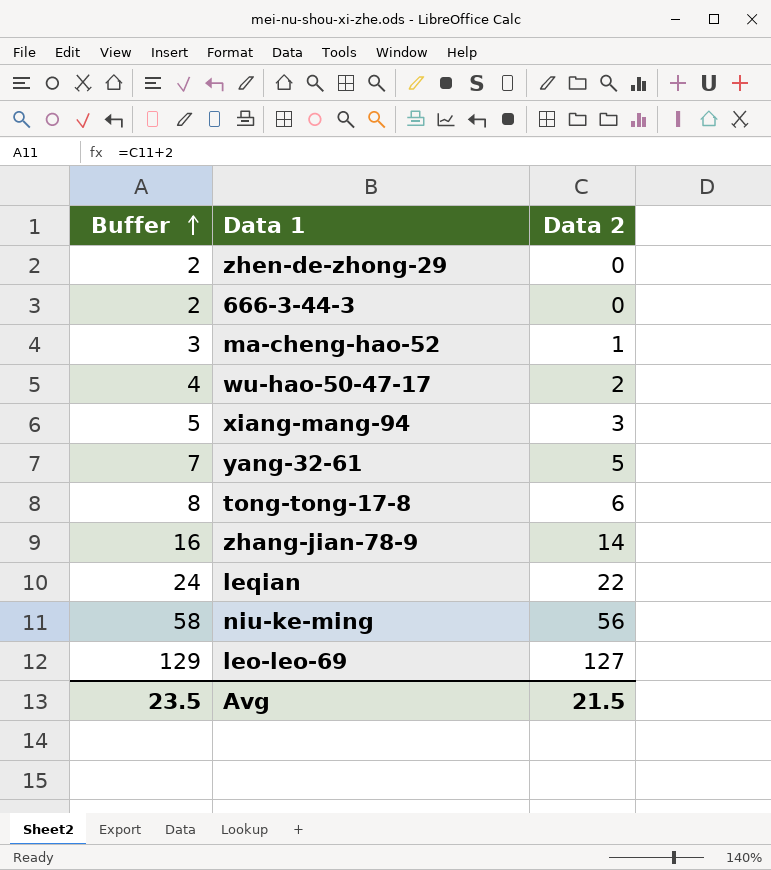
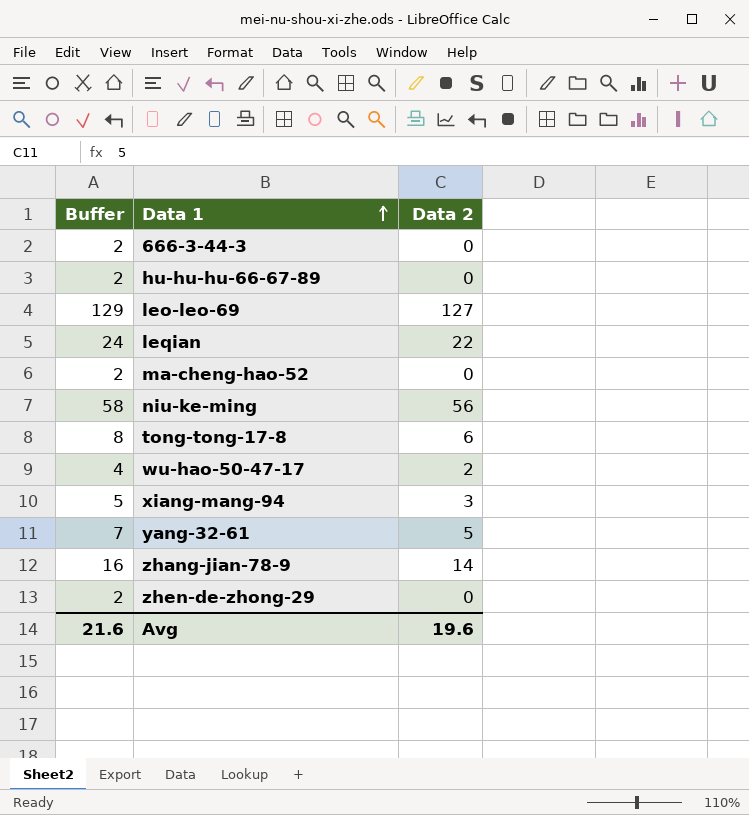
row order: Buffer ascending -> Data 1 ascending
row hu-hu-hu-66-67-89: none -> 2 | 0
ma-cheng-hao-52 | Buffer: 3 -> 2
ma-cheng-hao-52 | Data 2: 1 -> 0
Avg | Buffer: 23.5 -> 21.6
Avg | Data 2: 21.5 -> 19.6

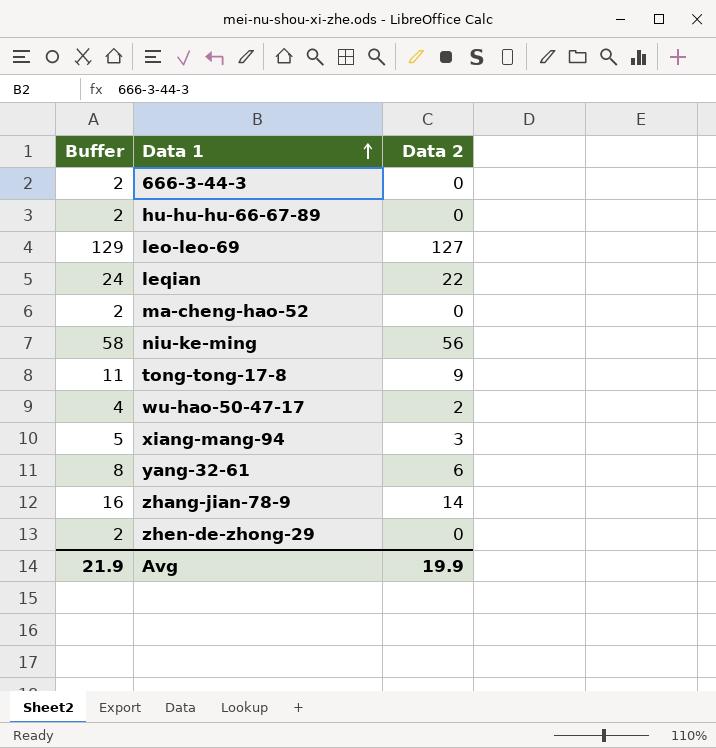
tong-tong-17-8 | Buffer: 8 -> 11
tong-tong-17-8 | Data 2: 6 -> 9
yang-32-61 | Buffer: 7 -> 8
yang-32-61 | Data 2: 5 -> 6
Avg | Buffer: 21.6 -> 21.9
Avg | Data 2: 19.6 -> 19.9

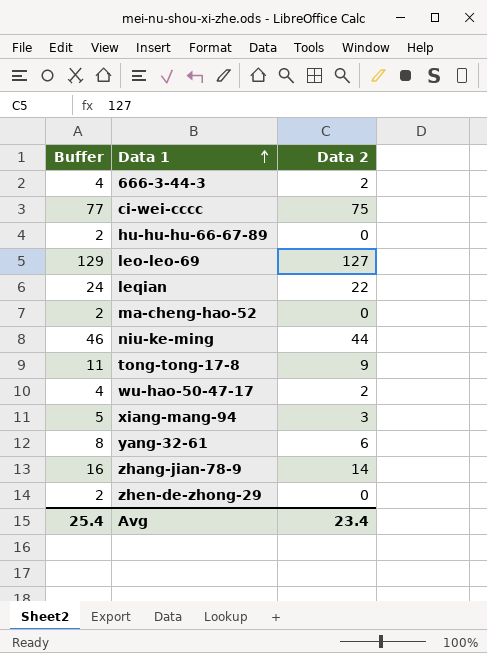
666-3-44-3 | Buffer: 2 -> 4
666-3-44-3 | Data 2: 0 -> 2
row ci-wei-cccc: none -> 77 | 75
niu-ke-ming | Buffer: 58 -> 46
niu-ke-ming | Data 2: 56 -> 44
Avg | Buffer: 21.9 -> 25.4
Avg | Data 2: 19.9 -> 23.4

